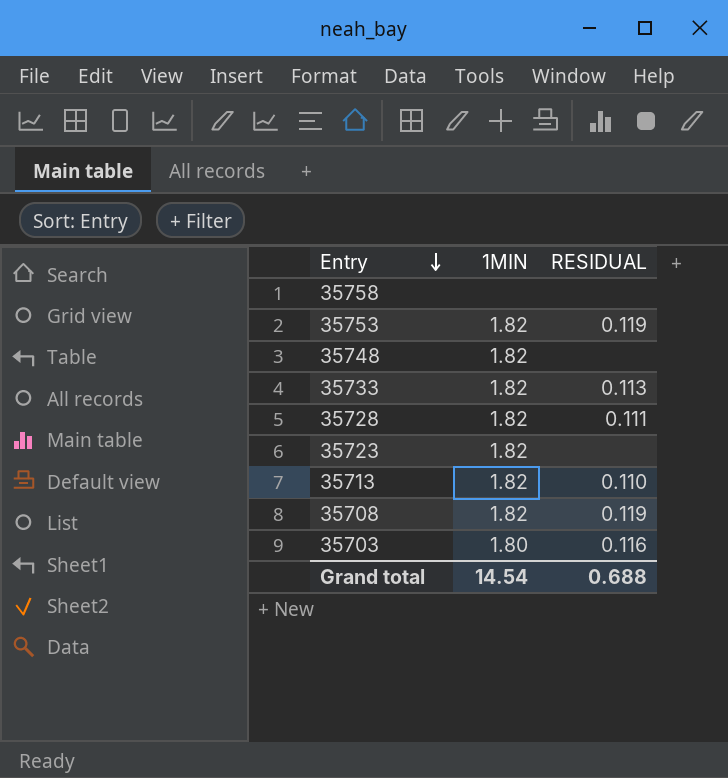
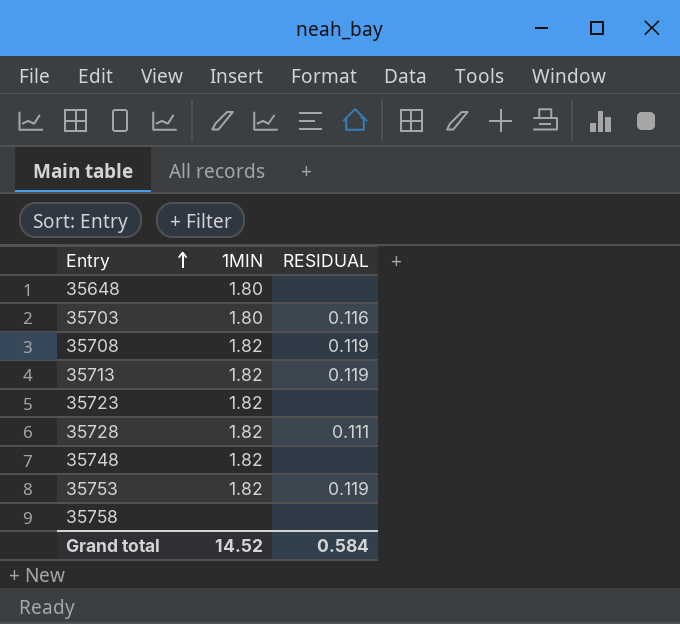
row order: Entry descending -> Entry ascending
row 35733: 1.82 | 0.113 -> none
row 35648: none -> 1.80 | none
35713 | RESIDUAL: 0.110 -> 0.119
Grand total | 1MIN: 14.54 -> 14.52
Grand total | RESIDUAL: 0.688 -> 0.584

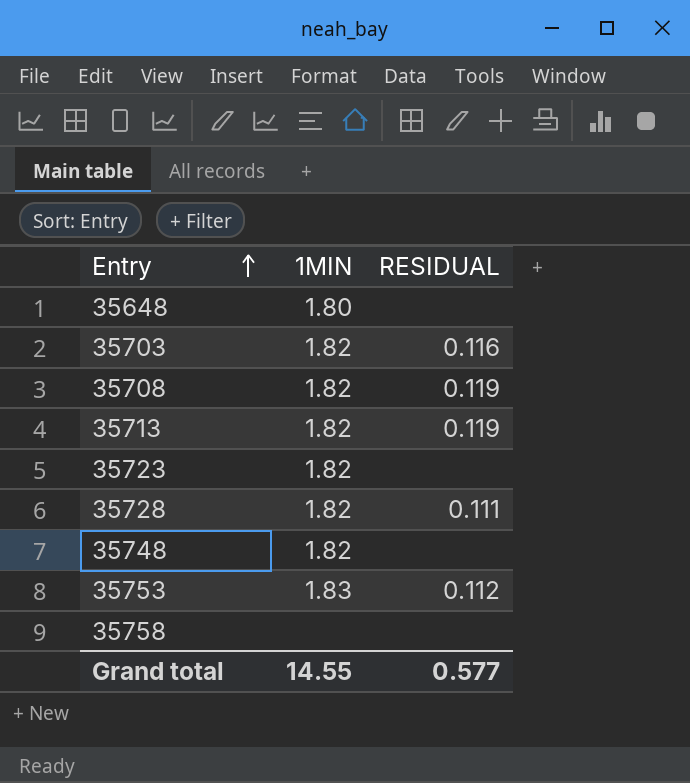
35703 | 1MIN: 1.80 -> 1.82
35753 | 1MIN: 1.82 -> 1.83
35753 | RESIDUAL: 0.119 -> 0.112
Grand total | 1MIN: 14.52 -> 14.55
Grand total | RESIDUAL: 0.584 -> 0.577

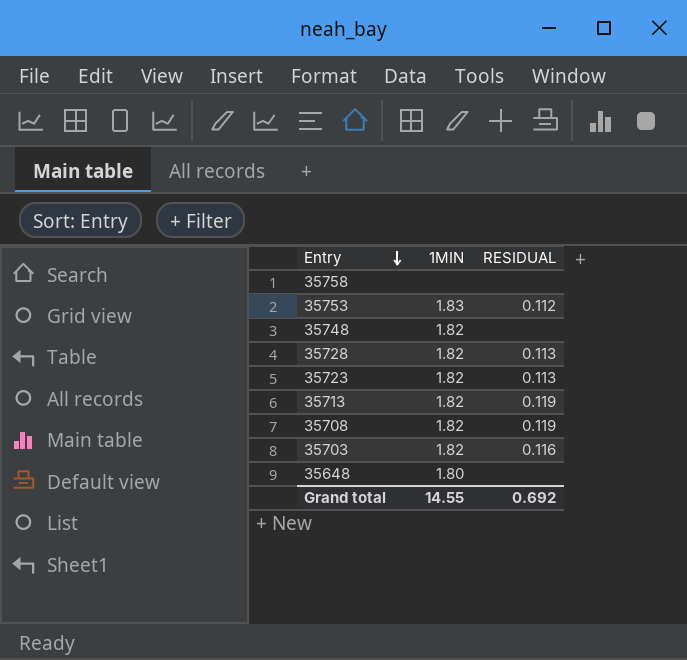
row order: Entry ascending -> Entry descending
35728 | RESIDUAL: 0.111 -> 0.113
35723 | RESIDUAL: none -> 0.113
Grand total | RESIDUAL: 0.577 -> 0.692

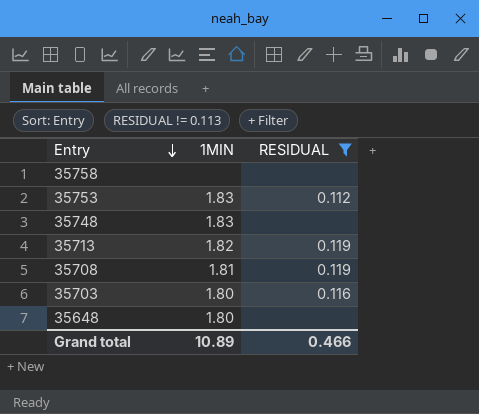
filter: none -> RESIDUAL != 0.113
35748 | 1MIN: 1.82 -> 1.83
35708 | 1MIN: 1.82 -> 1.81
35703 | 1MIN: 1.82 -> 1.80
Grand total | 1MIN: 14.55 -> 10.89
Grand total | RESIDUAL: 0.692 -> 0.466

